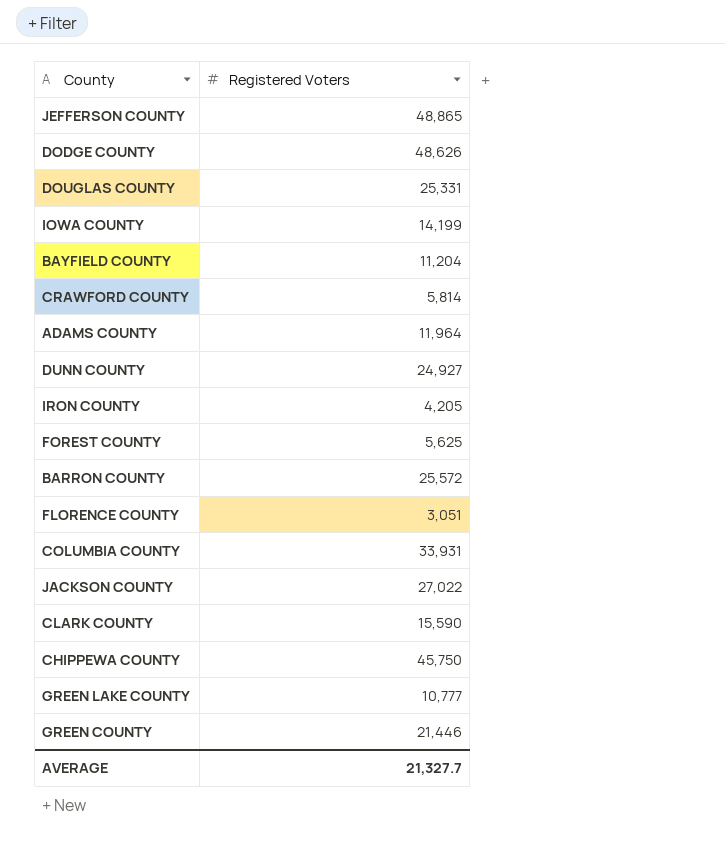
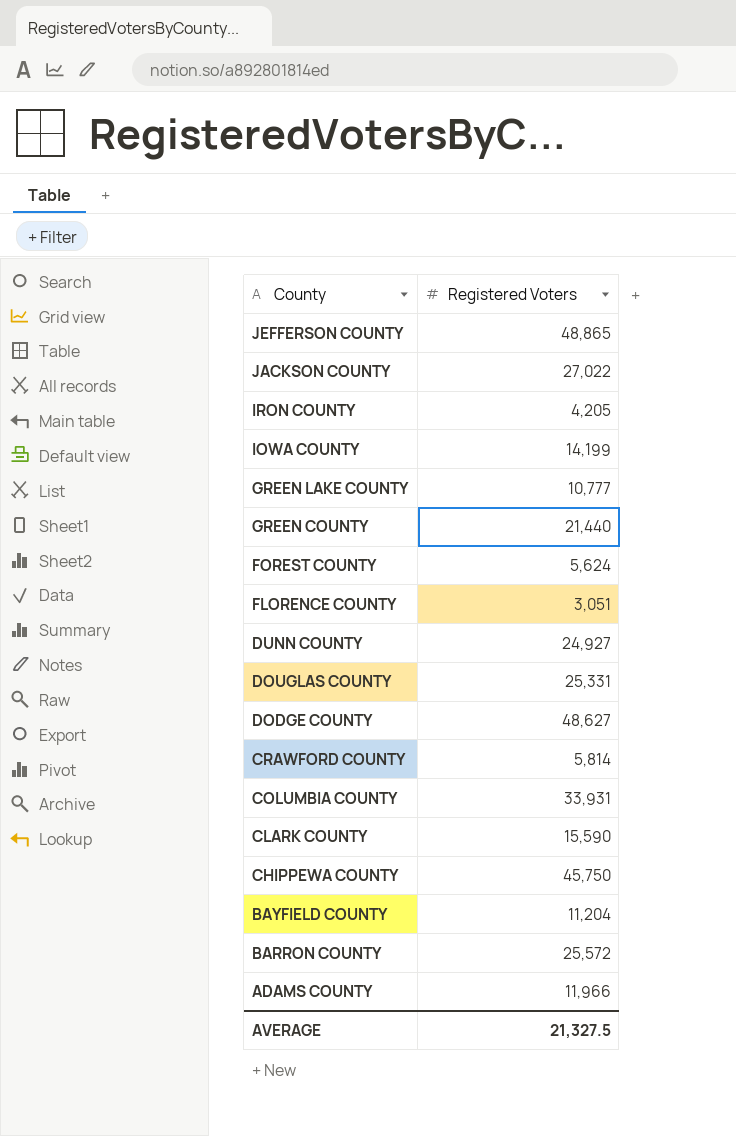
row order: none -> County descending
GREEN COUNTY | Registered Voters: 21,446 -> 21,440
FOREST COUNTY | Registered Voters: 5,625 -> 5,624
DODGE COUNTY | Registered Voters: 48,626 -> 48,627
ADAMS COUNTY | Registered Voters: 11,964 -> 11,966
AVERAGE | Registered Voters: 21,327.7 -> 21,327.5

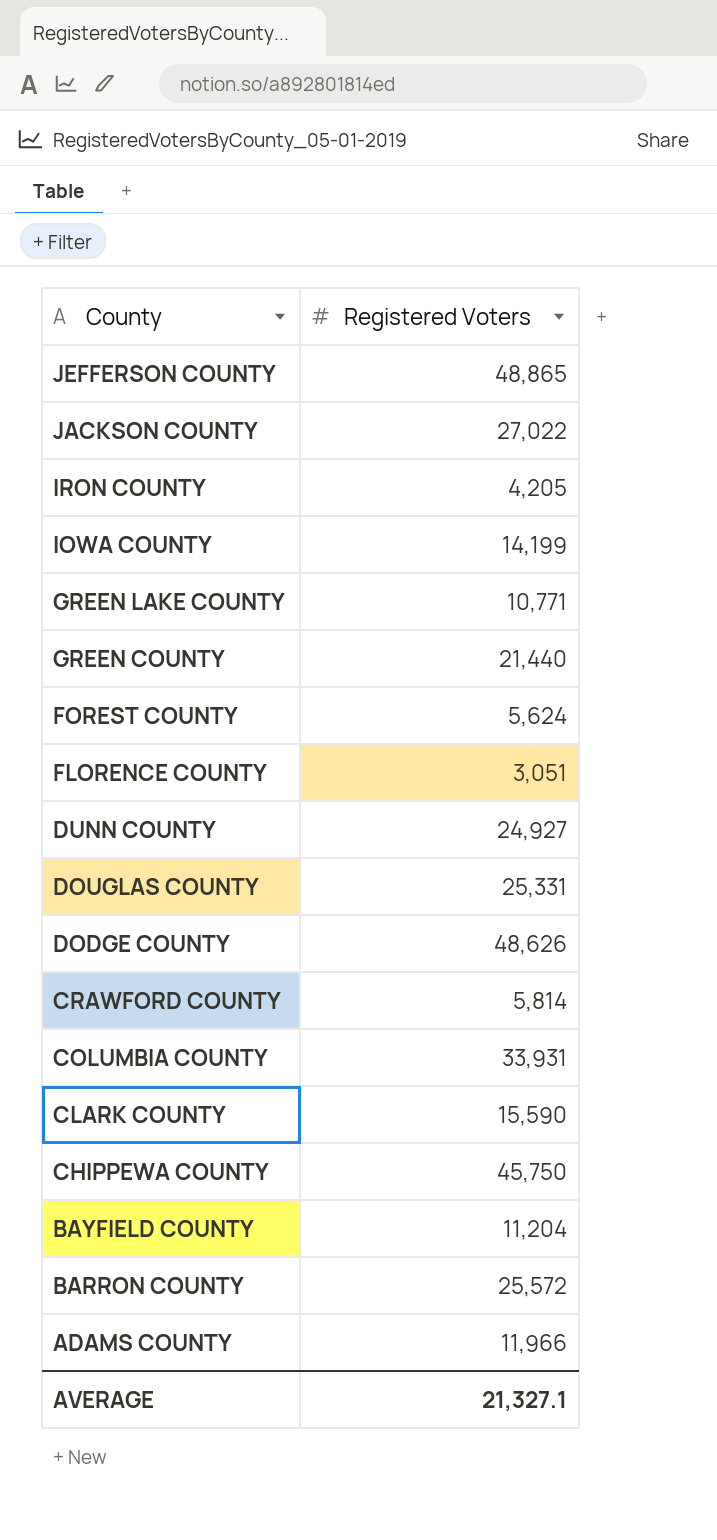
GREEN LAKE COUNTY | Registered Voters: 10,777 -> 10,771
DODGE COUNTY | Registered Voters: 48,627 -> 48,626
AVERAGE | Registered Voters: 21,327.5 -> 21,327.1

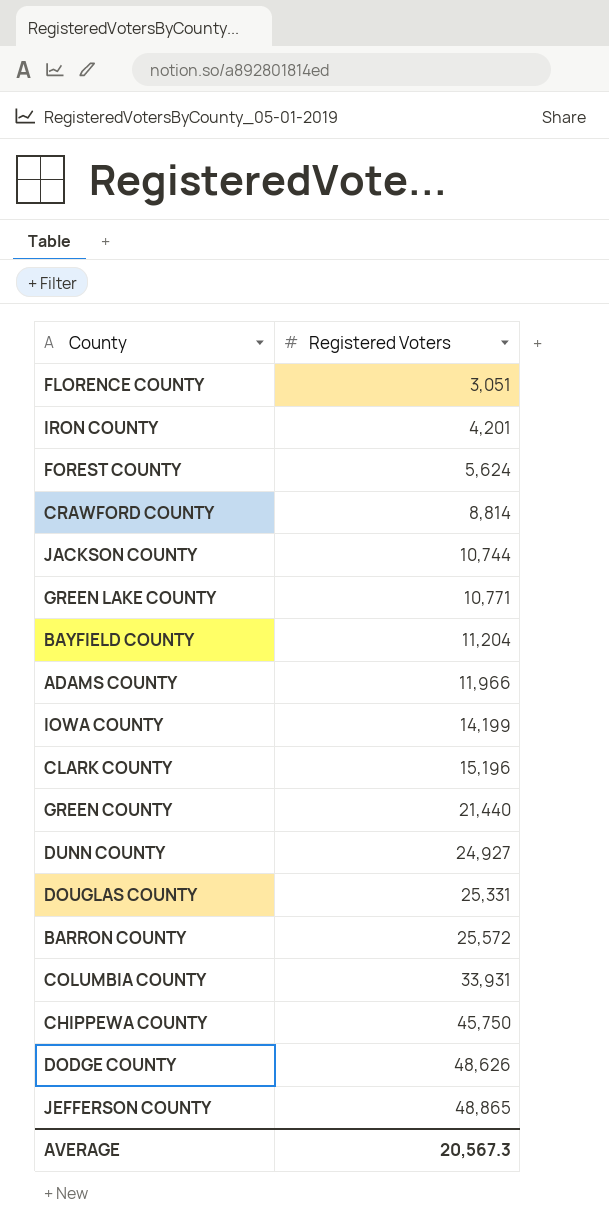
row order: County descending -> Registered Voters ascending
IRON COUNTY | Registered Voters: 4,205 -> 4,201
CRAWFORD COUNTY | Registered Voters: 5,814 -> 8,814
JACKSON COUNTY | Registered Voters: 27,022 -> 10,744
CLARK COUNTY | Registered Voters: 15,590 -> 15,196
AVERAGE | Registered Voters: 21,327.1 -> 20,567.3

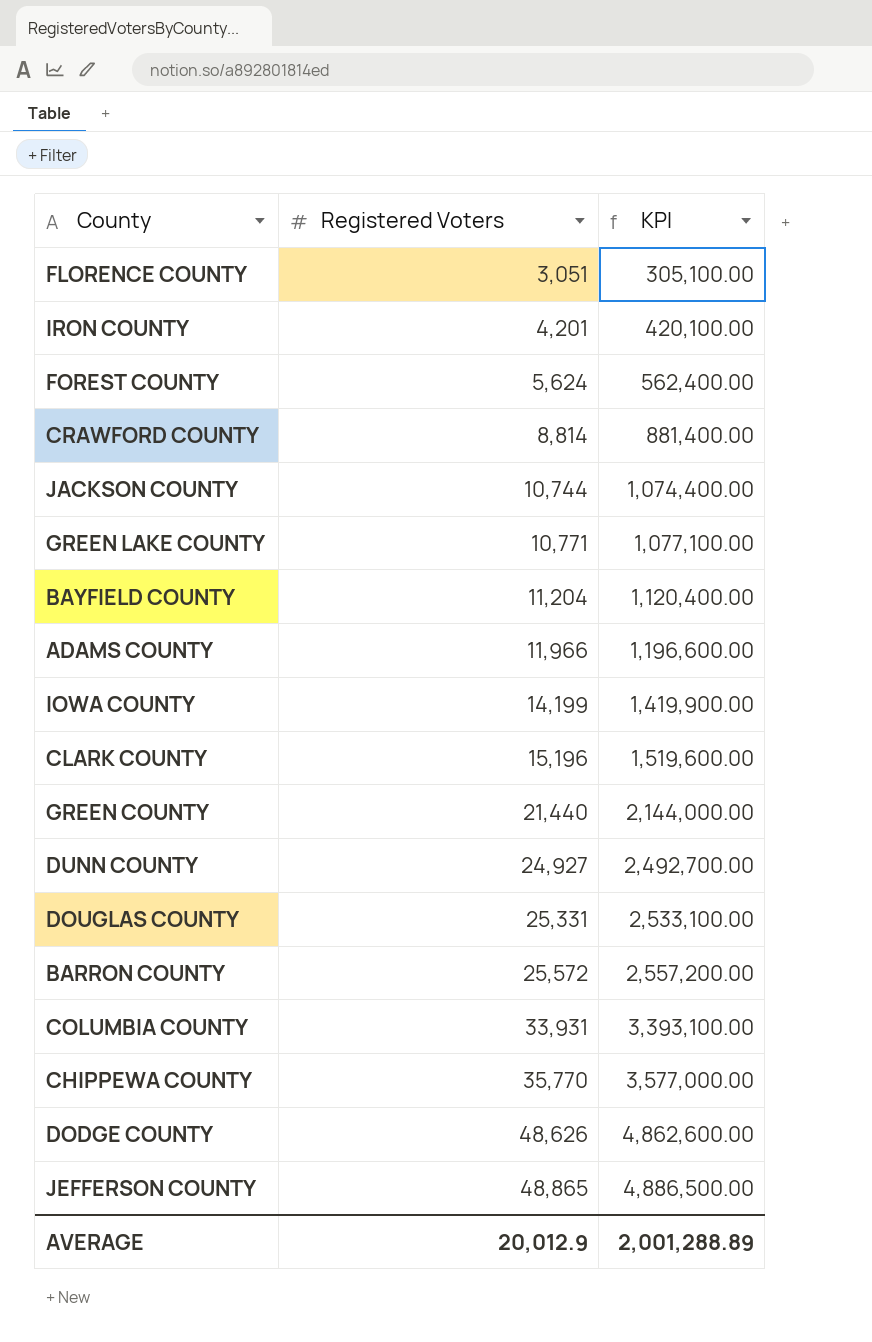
column KPI | formula: none -> [Registered Voters] * 100
CHIPPEWA COUNTY | Registered Voters: 45,750 -> 35,770
AVERAGE | Registered Voters: 20,567.3 -> 20,012.9

